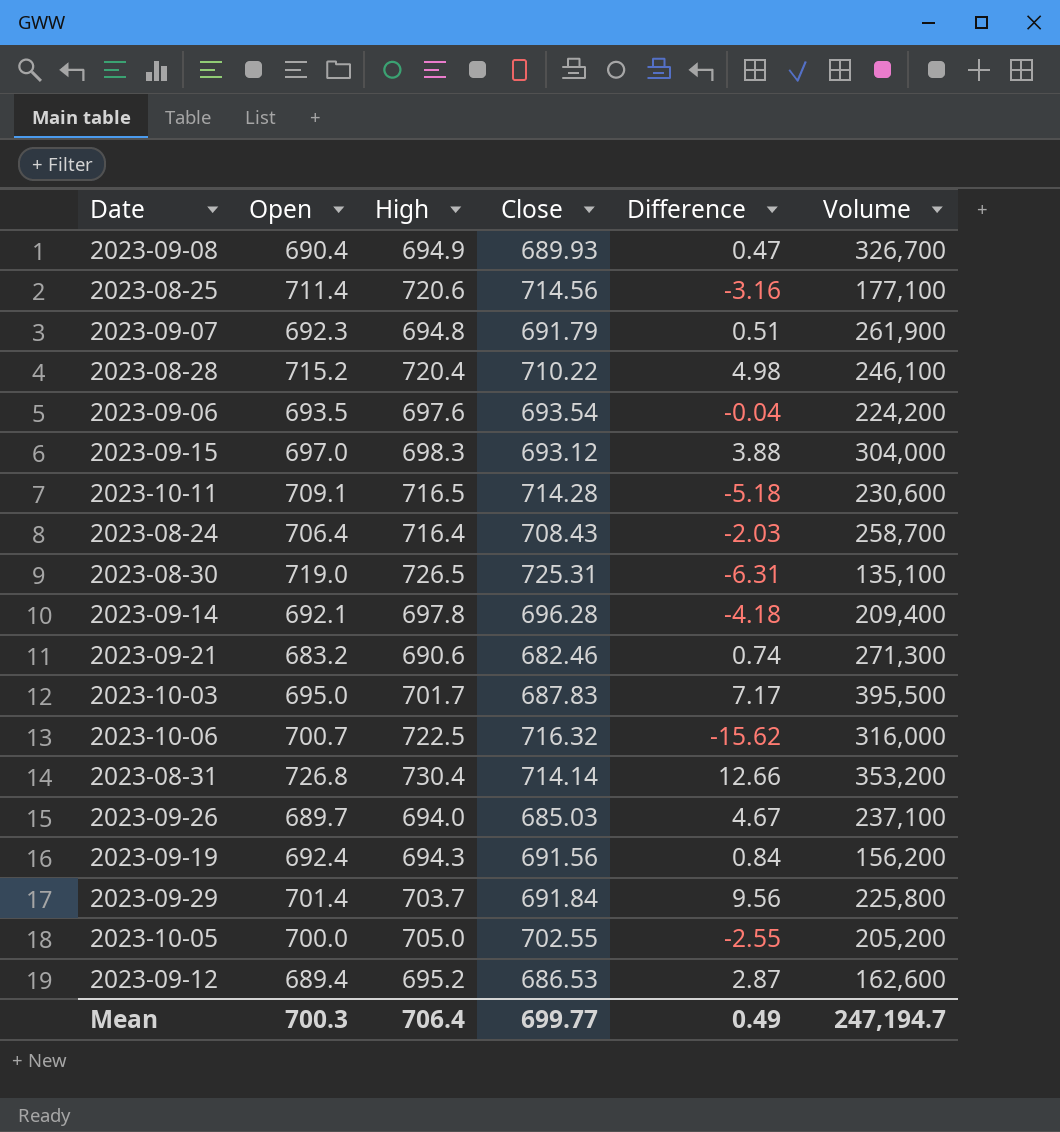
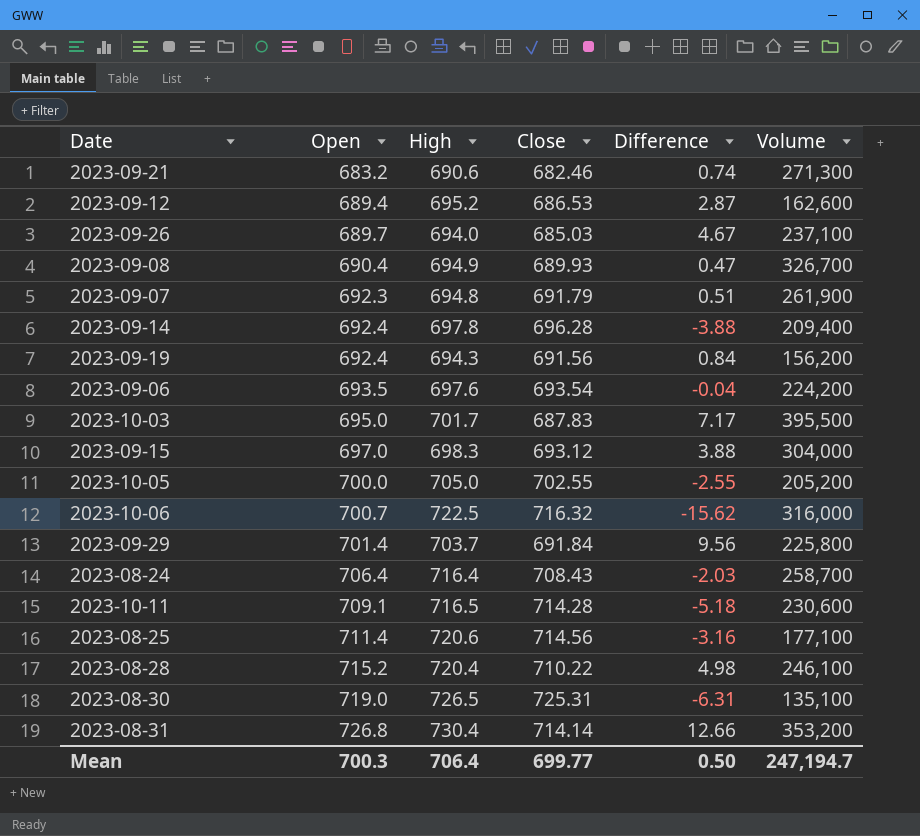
row order: none -> Open ascending
2023-09-14 | Open: 692.1 -> 692.4
2023-09-14 | Difference: -4.18 -> -3.88
Mean | Difference: 0.49 -> 0.50

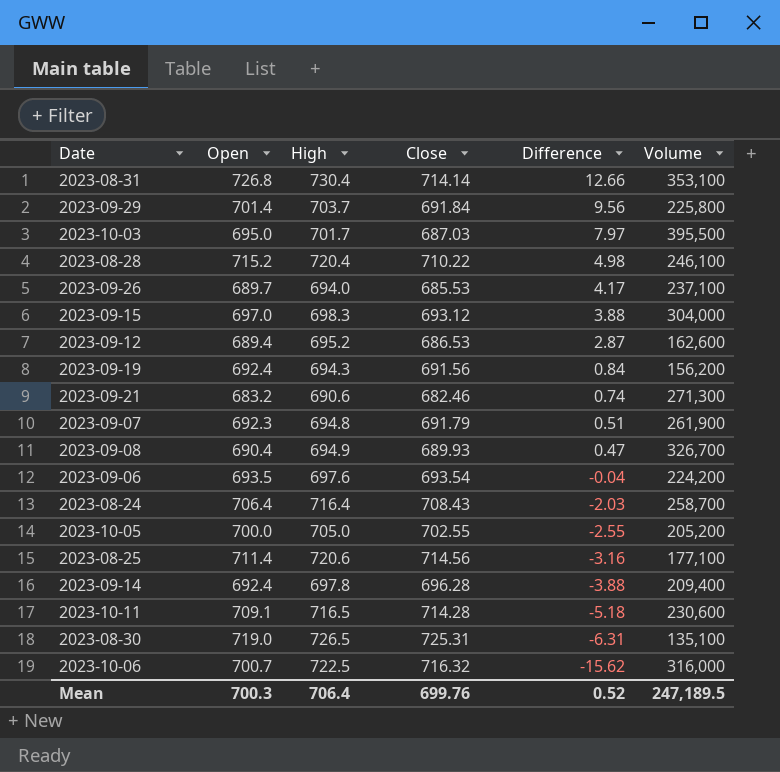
row order: Open ascending -> Difference descending
2023-08-31 | Volume: 353,200 -> 353,100
2023-10-03 | Close: 687.83 -> 687.03
2023-10-03 | Difference: 7.17 -> 7.97
2023-09-26 | Close: 685.03 -> 685.53
2023-09-26 | Difference: 4.67 -> 4.17
Mean | Close: 699.77 -> 699.76
Mean | Difference: 0.50 -> 0.52
Mean | Volume: 247,194.7 -> 247,189.5

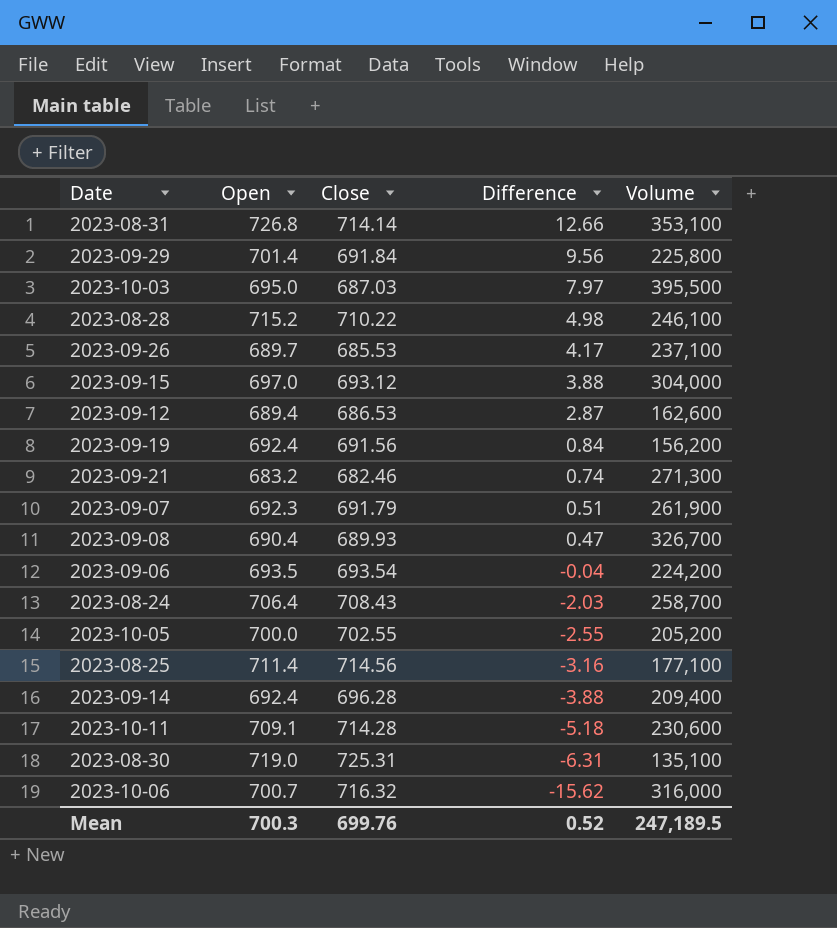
column High | position: 3 -> none

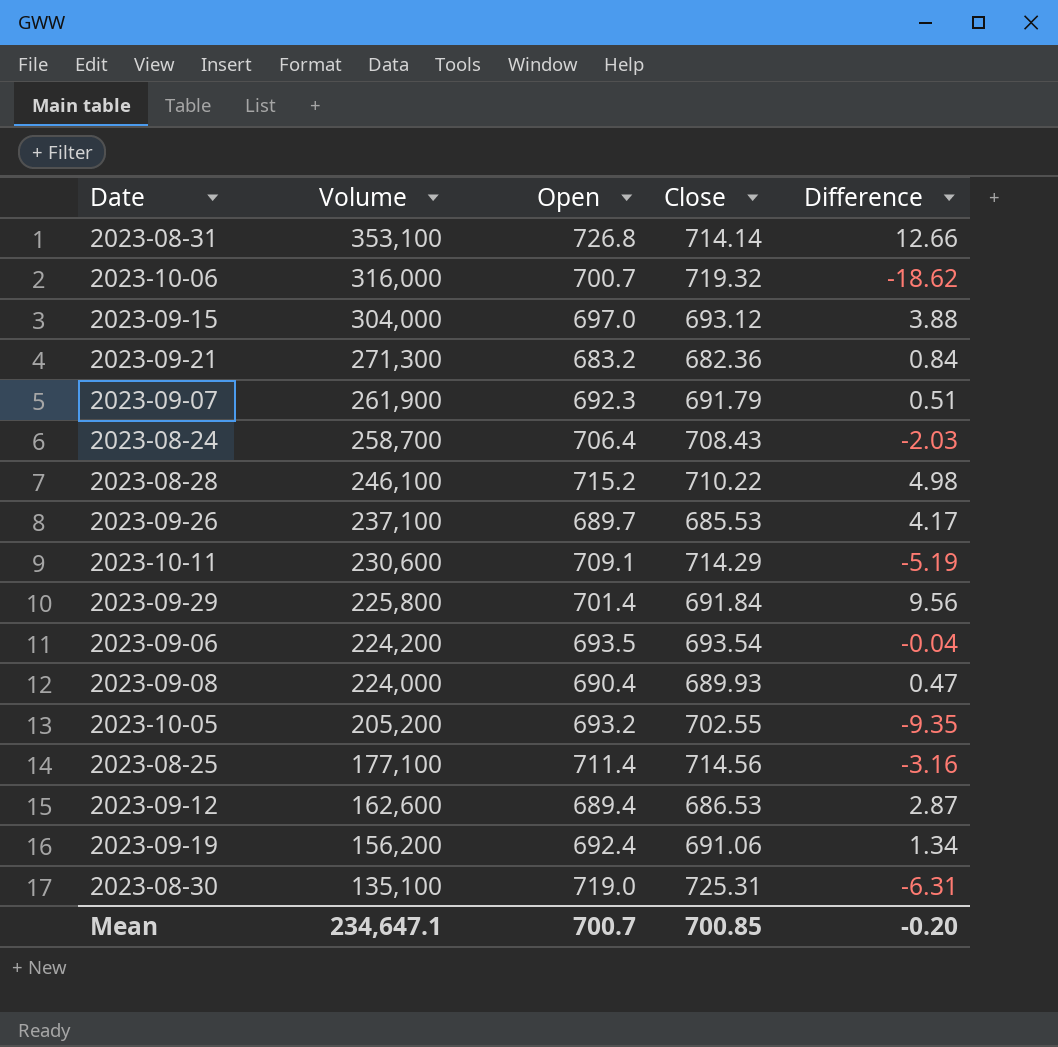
row order: Difference descending -> Volume descending
column Volume | position: 5 -> 2
row 2023-10-03: 695.0 | 687.03 | 7.97 | 395,500 -> none
row 2023-09-14: 692.4 | 696.28 | -3.88 | 209,400 -> none
2023-10-06 | Close: 716.32 -> 719.32
2023-10-06 | Difference: -15.62 -> -18.62
2023-09-21 | Close: 682.46 -> 682.36
2023-09-21 | Difference: 0.74 -> 0.84
2023-10-11 | Close: 714.28 -> 714.29
2023-10-11 | Difference: -5.18 -> -5.19
2023-09-08 | Volume: 326,700 -> 224,000
2023-10-05 | Open: 700.0 -> 693.2
2023-10-05 | Difference: -2.55 -> -9.35
2023-09-19 | Close: 691.56 -> 691.06
2023-09-19 | Difference: 0.84 -> 1.34
Mean | Volume: 247,189.5 -> 234,647.1
Mean | Open: 700.3 -> 700.7
Mean | Close: 699.76 -> 700.85
Mean | Difference: 0.52 -> -0.20

